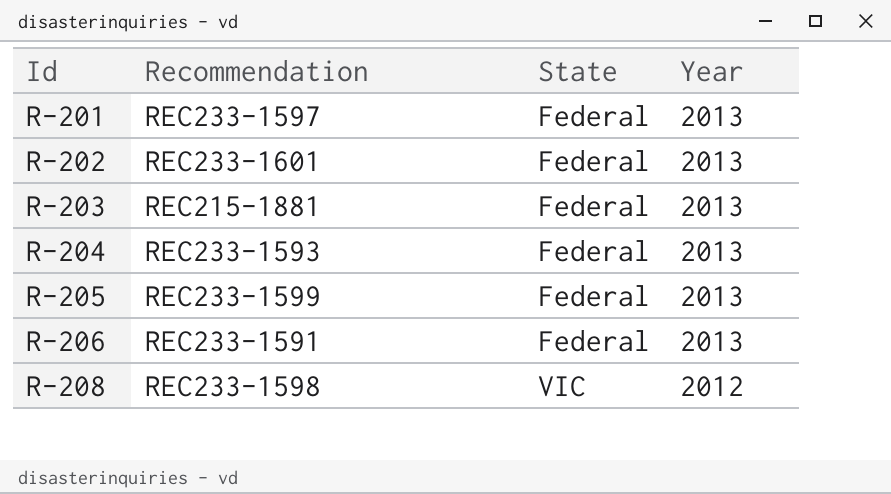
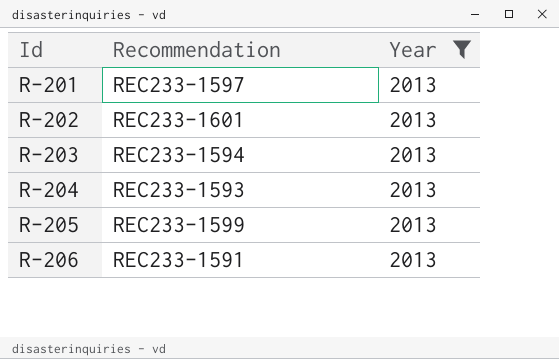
filter: none -> Year = 2013
column State | position: 3 -> none
R-203 | Recommendation: REC215-1881 -> REC233-1594

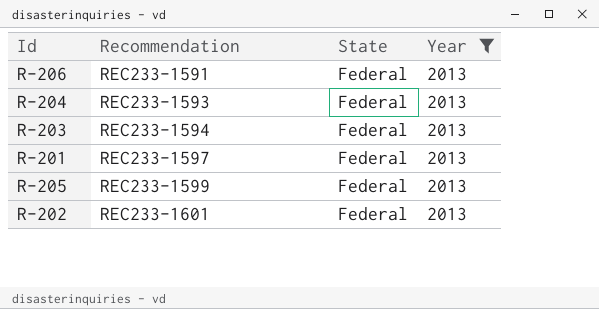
row order: Id ascending -> Recommendation ascending
column State | position: none -> 3

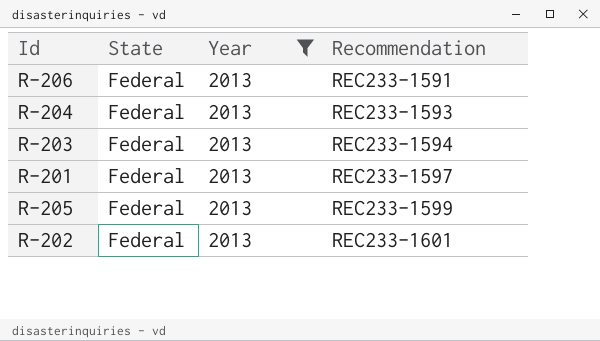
column Recommendation | position: 2 -> 4

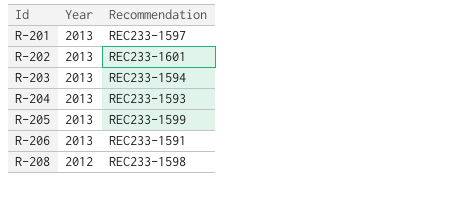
filter: Year = 2013 -> none
row order: Recommendation ascending -> Id ascending
column State | position: 2 -> none

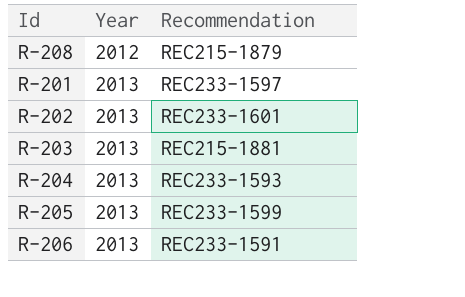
row order: Id ascending -> Year ascending
R-208 | Recommendation: REC233-1598 -> REC215-1879
R-203 | Recommendation: REC233-1594 -> REC215-1881

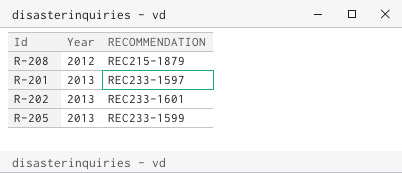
column name: Recommendation -> RECOMMENDATION
row R-203: 2013 | REC215-1881 -> none
row R-204: 2013 | REC233-1593 -> none
row R-206: 2013 | REC233-1591 -> none

